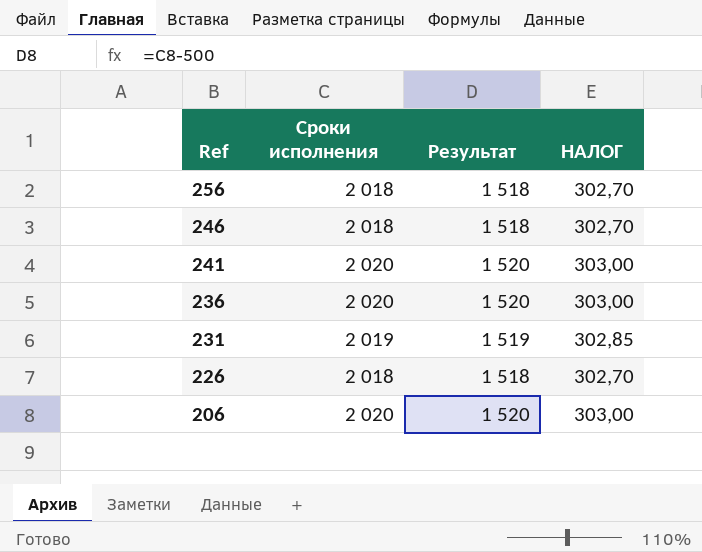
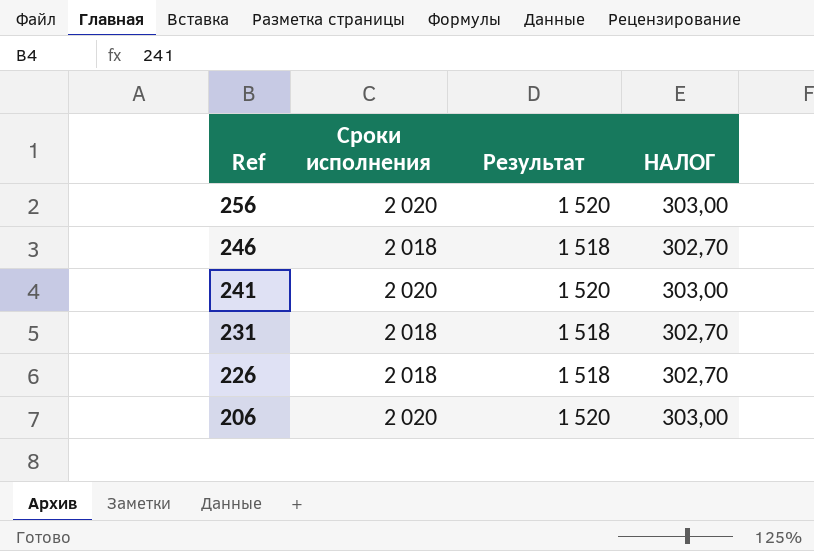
row 236: 2 020 | 1 520 | 303,00 -> none
256 | Сроки исполнения: 2 018 -> 2 020
256 | Результат: 1 518 -> 1 520
256 | НАЛОГ: 302,70 -> 303,00
231 | Сроки исполнения: 2 019 -> 2 018
231 | Результат: 1 519 -> 1 518
231 | НАЛОГ: 302,85 -> 302,70

